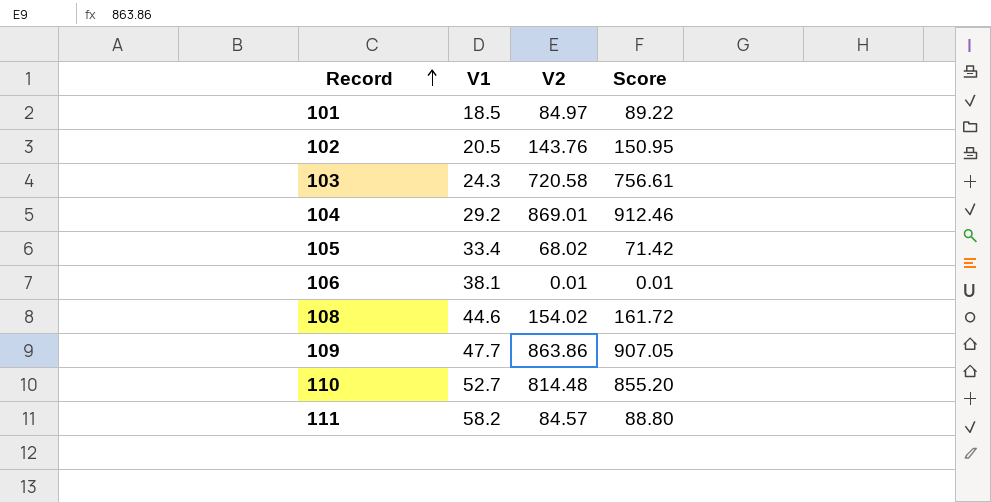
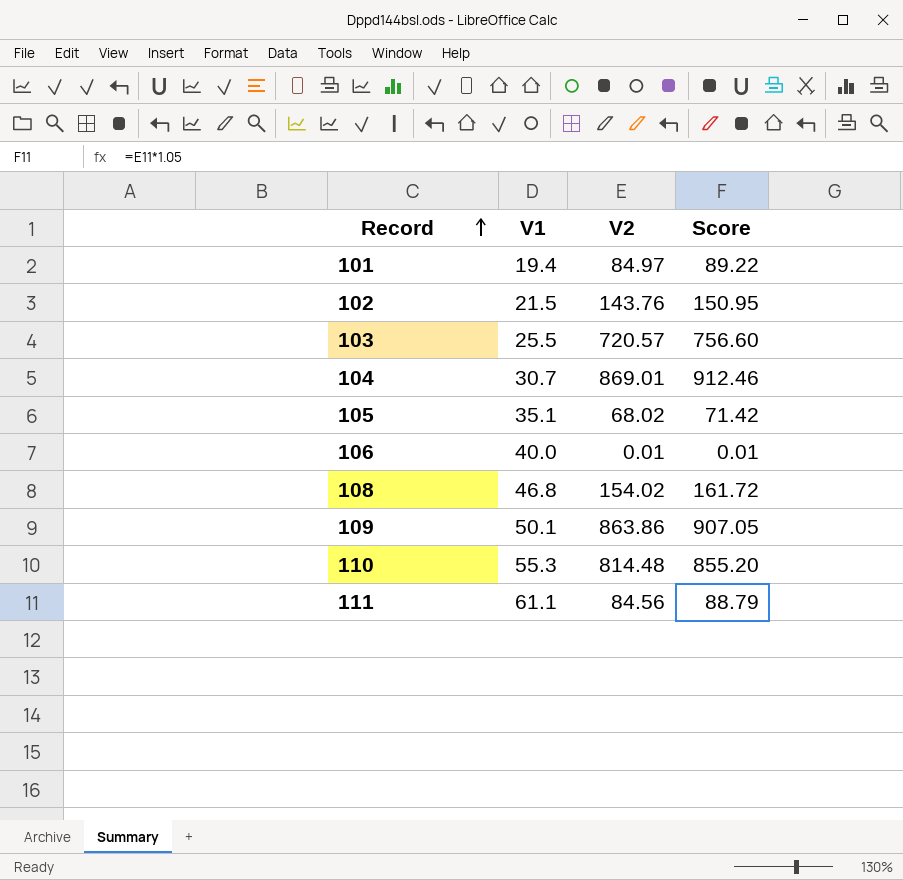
101 | V1: 18.5 -> 19.4
102 | V1: 20.5 -> 21.5
103 | V1: 24.3 -> 25.5
103 | V2: 720.58 -> 720.57
103 | Score: 756.61 -> 756.60
104 | V1: 29.2 -> 30.7
105 | V1: 33.4 -> 35.1
106 | V1: 38.1 -> 40.0
108 | V1: 44.6 -> 46.8
109 | V1: 47.7 -> 50.1
110 | V1: 52.7 -> 55.3
111 | V1: 58.2 -> 61.1
111 | V2: 84.57 -> 84.56
111 | Score: 88.80 -> 88.79

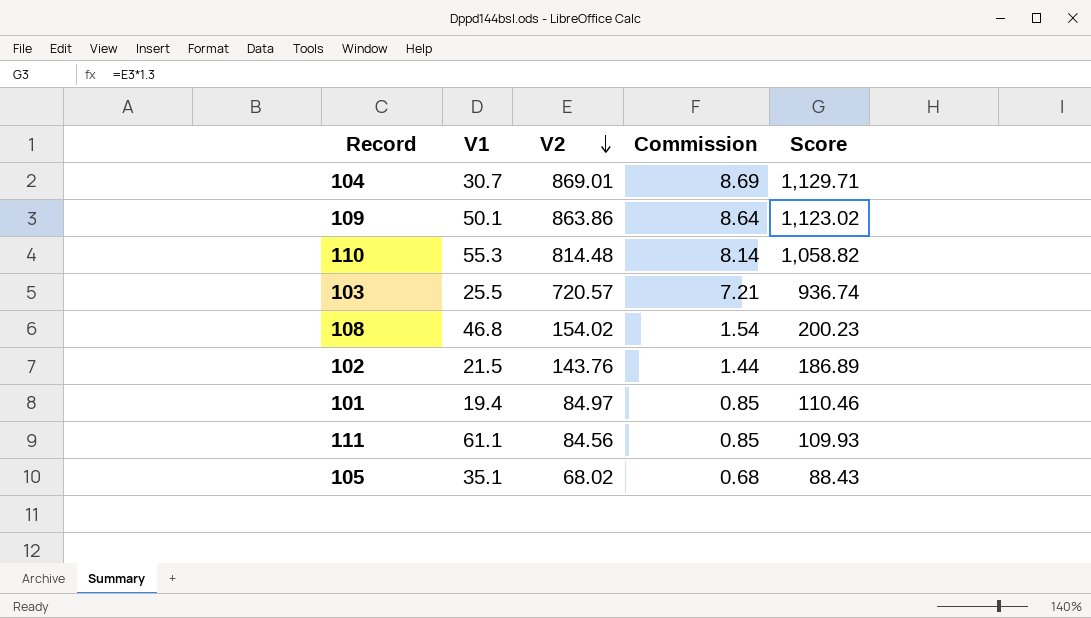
row order: Record ascending -> V2 descending
column Commission | formula: none -> [V2] * 0.01
column Score | formula: [V2] * 1.05 -> [V2] * 1.3
row 106: 40.0 | 0.01 | 0.01 -> none

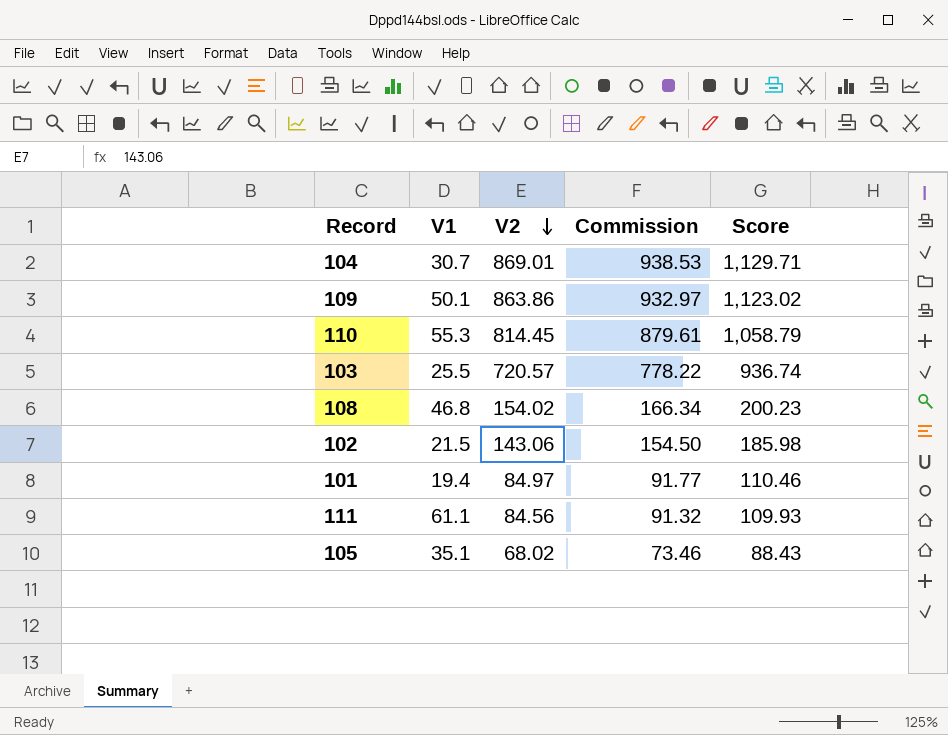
column Commission | formula: [V2] * 0.01 -> [V2] * 1.08
110 | V2: 814.48 -> 814.45
110 | Score: 1,058.82 -> 1,058.79
102 | V2: 143.76 -> 143.06
102 | Score: 186.89 -> 185.98

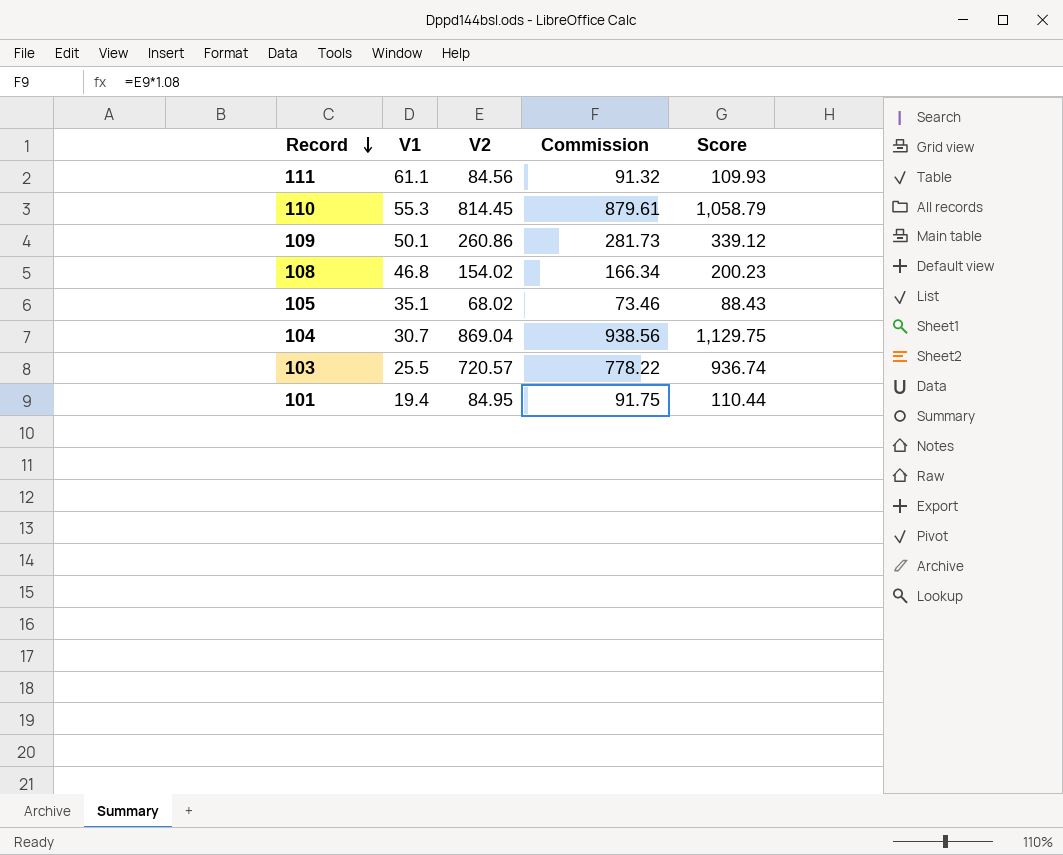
row order: V2 descending -> Record descending
row 102: 21.5 | 143.06 | 154.50 | 185.98 -> none
109 | V2: 863.86 -> 260.86
109 | Commission: 932.97 -> 281.73
109 | Score: 1,123.02 -> 339.12
104 | V2: 869.01 -> 869.04
104 | Commission: 938.53 -> 938.56
104 | Score: 1,129.71 -> 1,129.75
101 | V2: 84.97 -> 84.95
101 | Commission: 91.77 -> 91.75
101 | Score: 110.46 -> 110.44

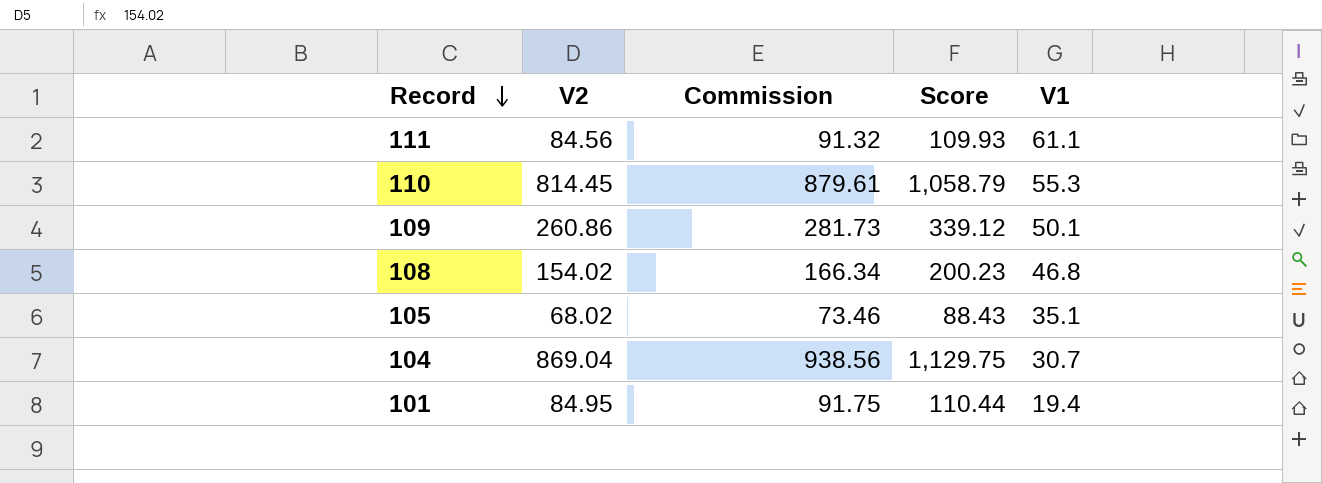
column V1 | position: 2 -> 5
row 103: 25.5 | 720.57 | 778.22 | 936.74 -> none

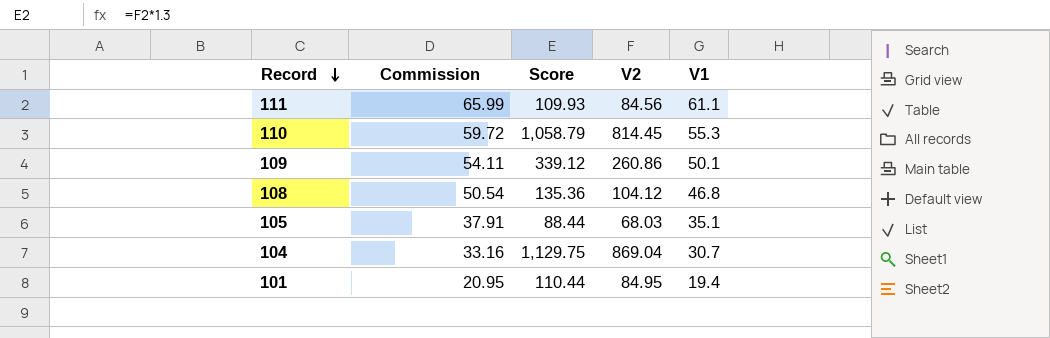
column Commission | formula: [V2] * 1.08 -> [V1] * 1.08
column V2 | position: 2 -> 4
108 | Score: 200.23 -> 135.36
108 | V2: 154.02 -> 104.12
105 | Score: 88.43 -> 88.44
105 | V2: 68.02 -> 68.03

